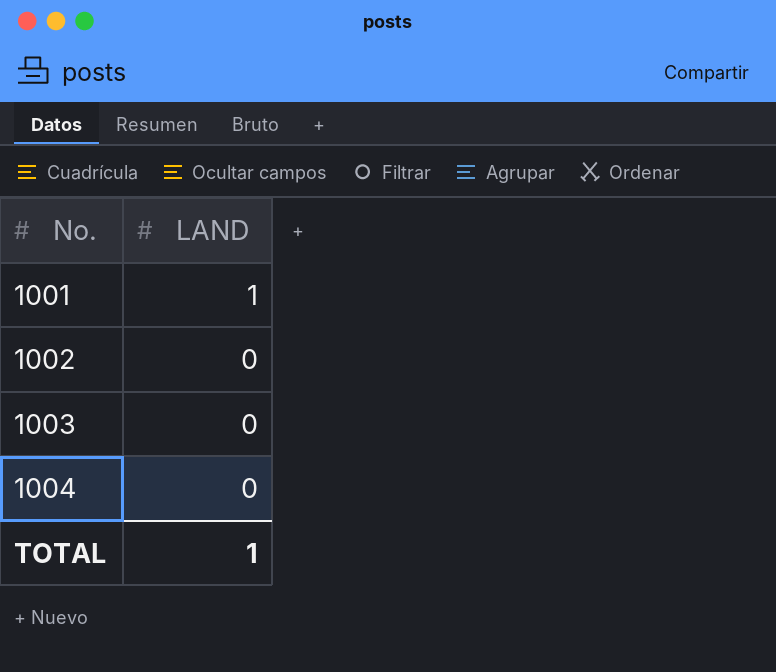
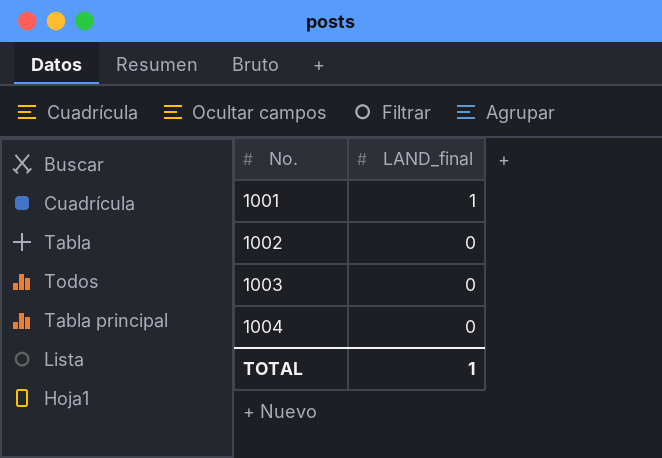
column name: LAND -> LAND_final

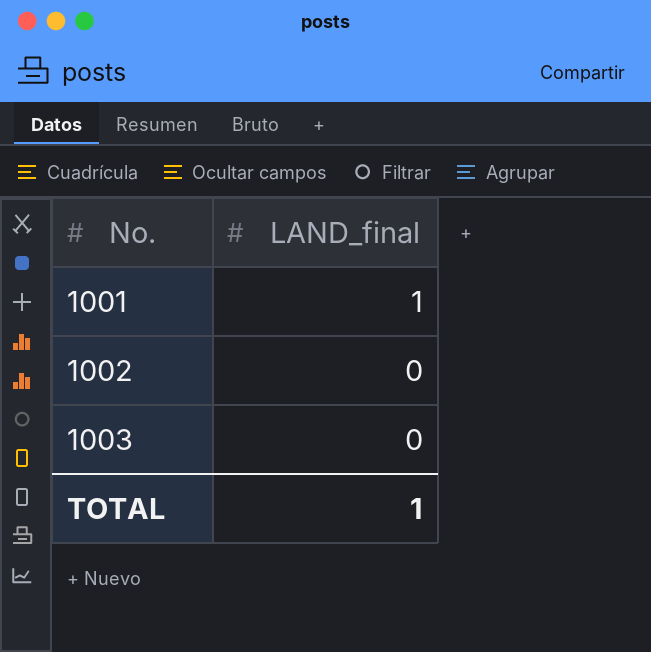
row 1004: 0 -> none

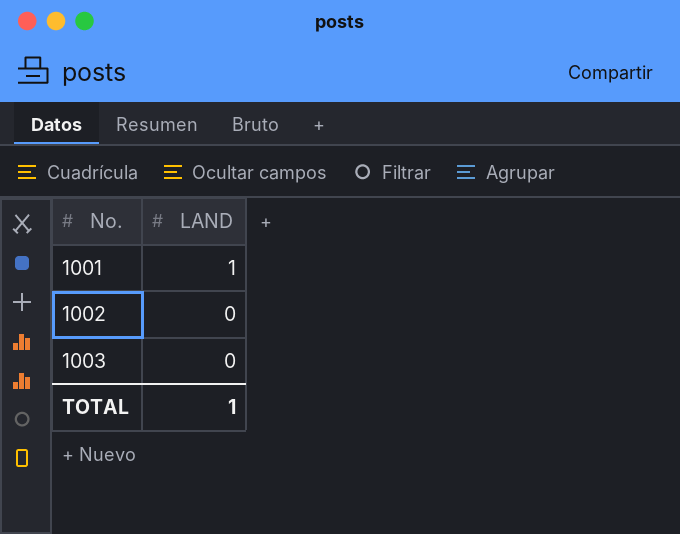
column name: LAND_final -> LAND

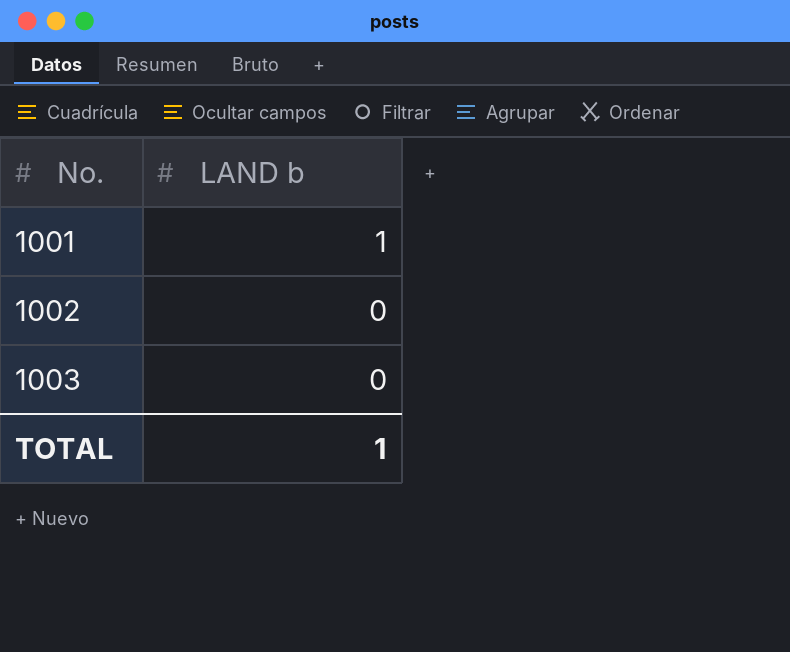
column name: LAND -> LAND b

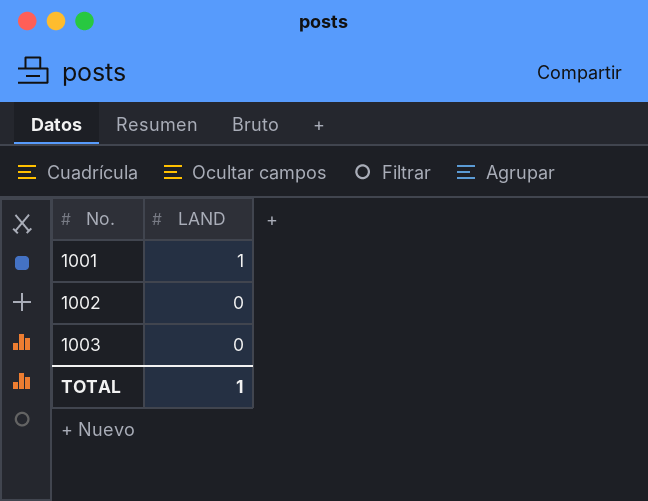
column name: LAND b -> LAND

